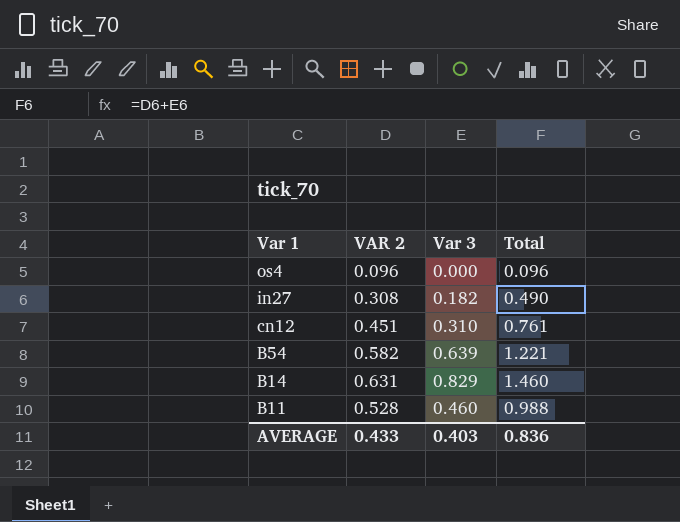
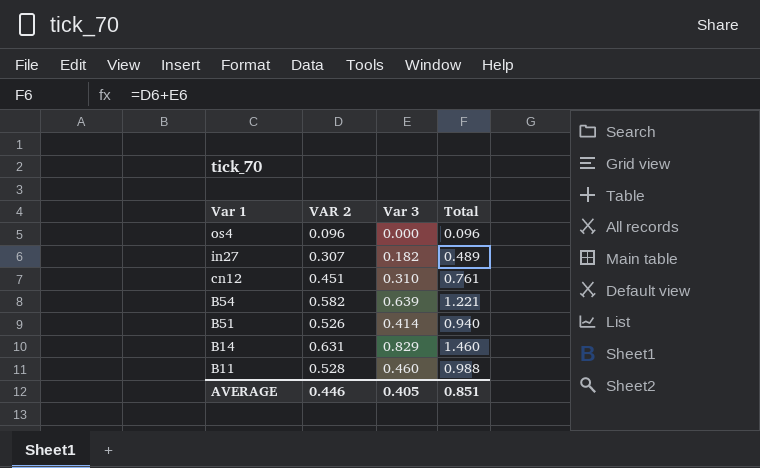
in27 | VAR 2: 0.308 -> 0.307
in27 | Total: 0.490 -> 0.489
row B51: none -> 0.526 | 0.414 | 0.940
AVERAGE | VAR 2: 0.433 -> 0.446
AVERAGE | Var 3: 0.403 -> 0.405
AVERAGE | Total: 0.836 -> 0.851

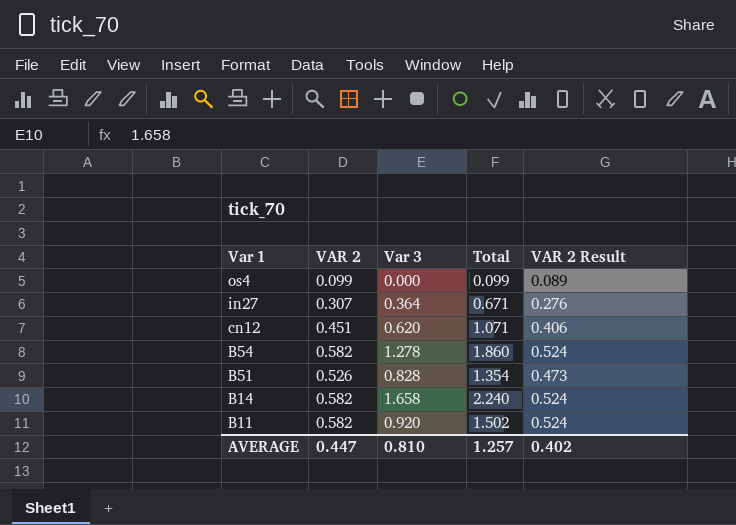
column VAR 2 Result | formula: none -> [VAR 2] * 0.9
os4 | VAR 2: 0.096 -> 0.099
os4 | Total: 0.096 -> 0.099
in27 | Var 3: 0.182 -> 0.364
in27 | Total: 0.489 -> 0.671
cn12 | Var 3: 0.310 -> 0.620
cn12 | Total: 0.761 -> 1.071
B54 | Var 3: 0.639 -> 1.278
B54 | Total: 1.221 -> 1.860
B51 | Var 3: 0.414 -> 0.828
B51 | Total: 0.940 -> 1.354
B14 | VAR 2: 0.631 -> 0.582
B14 | Var 3: 0.829 -> 1.658
B14 | Total: 1.460 -> 2.240
B11 | VAR 2: 0.528 -> 0.582
B11 | Var 3: 0.460 -> 0.920
B11 | Total: 0.988 -> 1.502
AVERAGE | VAR 2: 0.446 -> 0.447
AVERAGE | Var 3: 0.405 -> 0.810
AVERAGE | Total: 0.851 -> 1.257

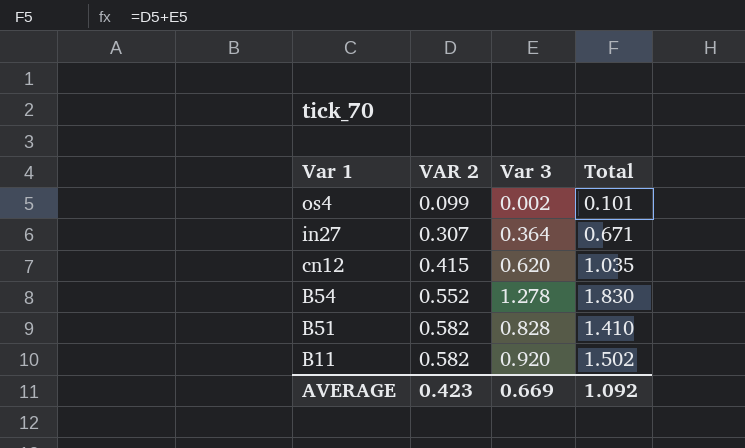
column VAR 2 Result | formula: [VAR 2] * 0.9 -> none
row B14: 0.582 | 1.658 | 2.240 | 0.524 -> none
os4 | Var 3: 0.000 -> 0.002
os4 | Total: 0.099 -> 0.101
cn12 | VAR 2: 0.451 -> 0.415
cn12 | Total: 1.071 -> 1.035
B54 | VAR 2: 0.582 -> 0.552
B54 | Total: 1.860 -> 1.830
B51 | VAR 2: 0.526 -> 0.582
B51 | Total: 1.354 -> 1.410
AVERAGE | VAR 2: 0.447 -> 0.423
AVERAGE | Var 3: 0.810 -> 0.669
AVERAGE | Total: 1.257 -> 1.092

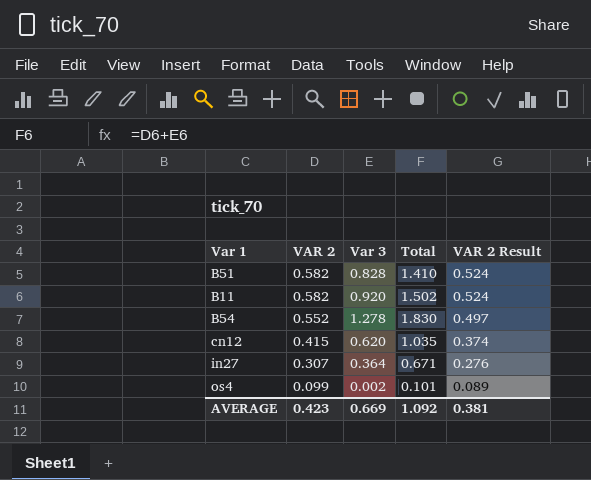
row order: Var 1 descending -> VAR 2 descending
column VAR 2 Result | formula: none -> [VAR 2] * 0.9

